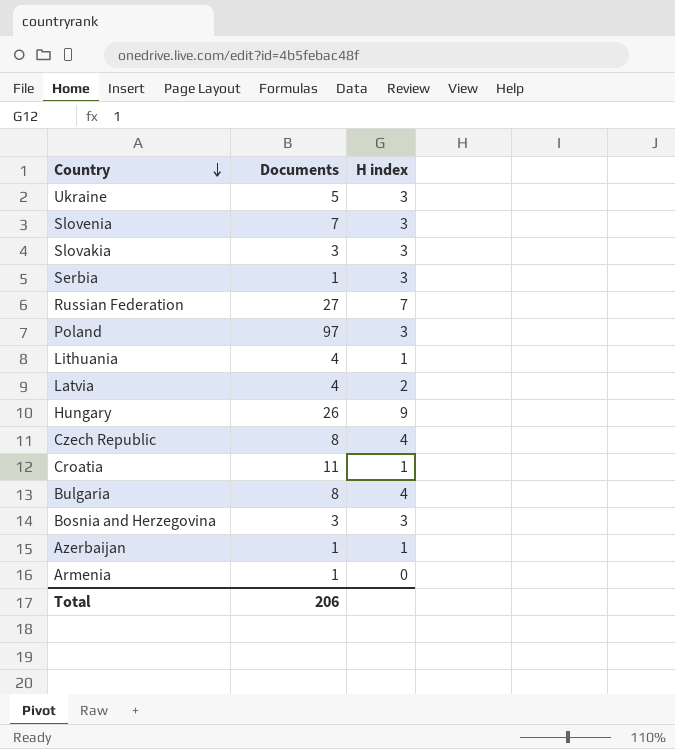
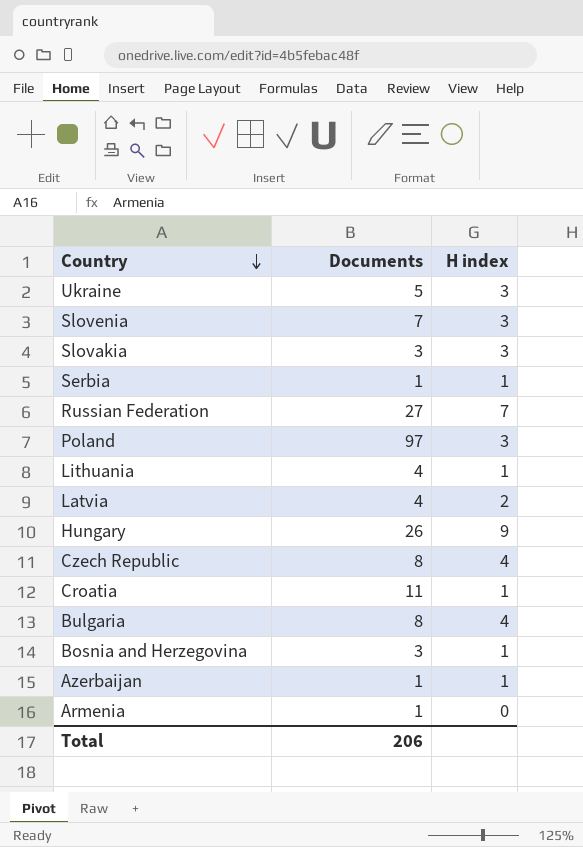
Serbia | H index: 3 -> 1
Bosnia and Herzegovina | H index: 3 -> 1

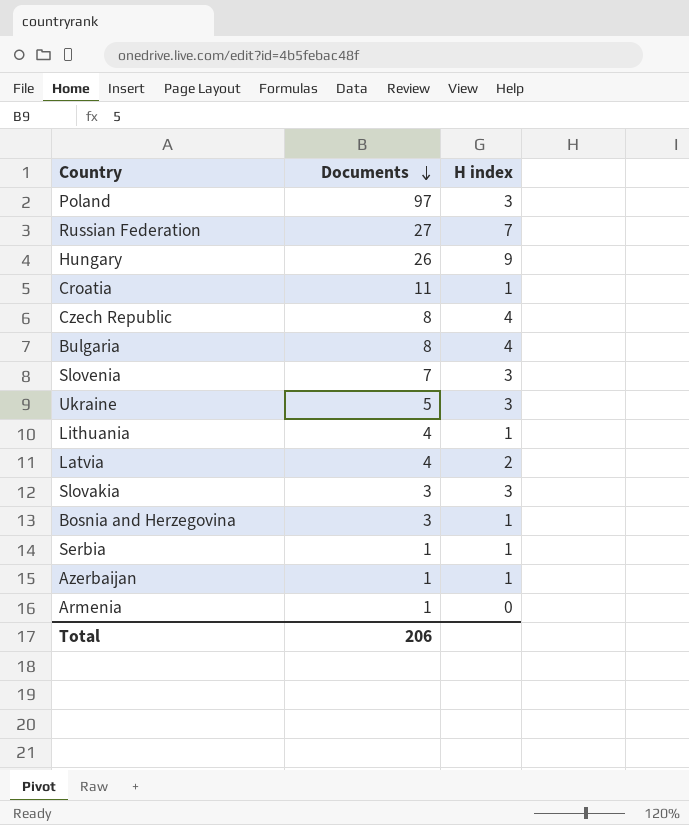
row order: Country descending -> Documents descending

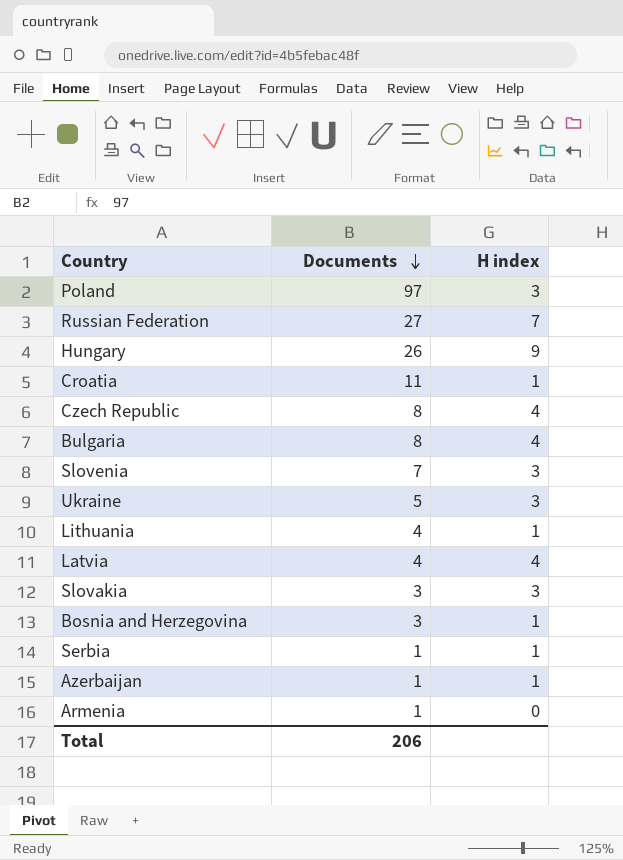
Latvia | H index: 2 -> 4

